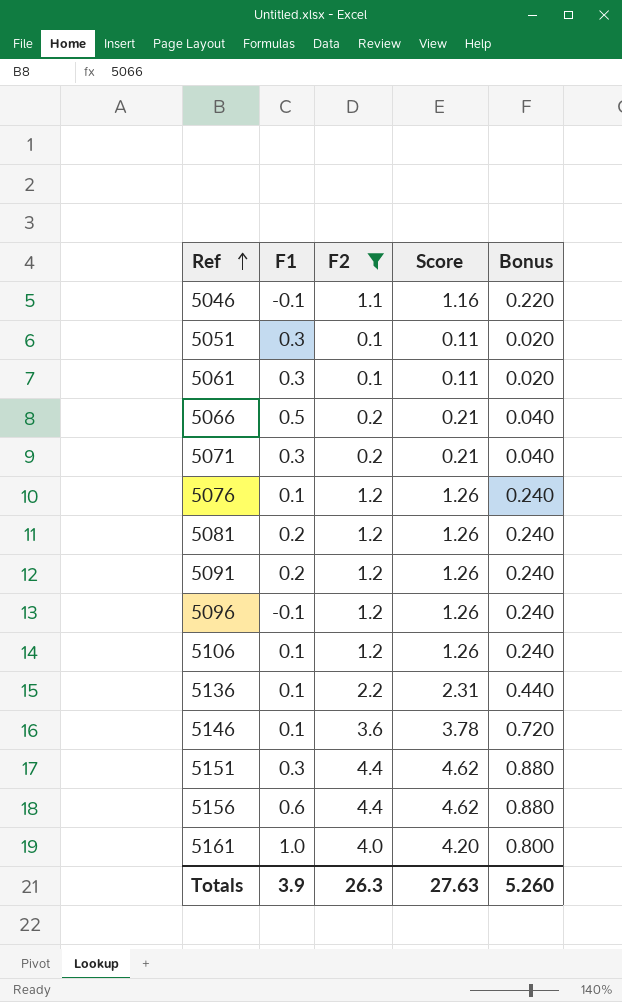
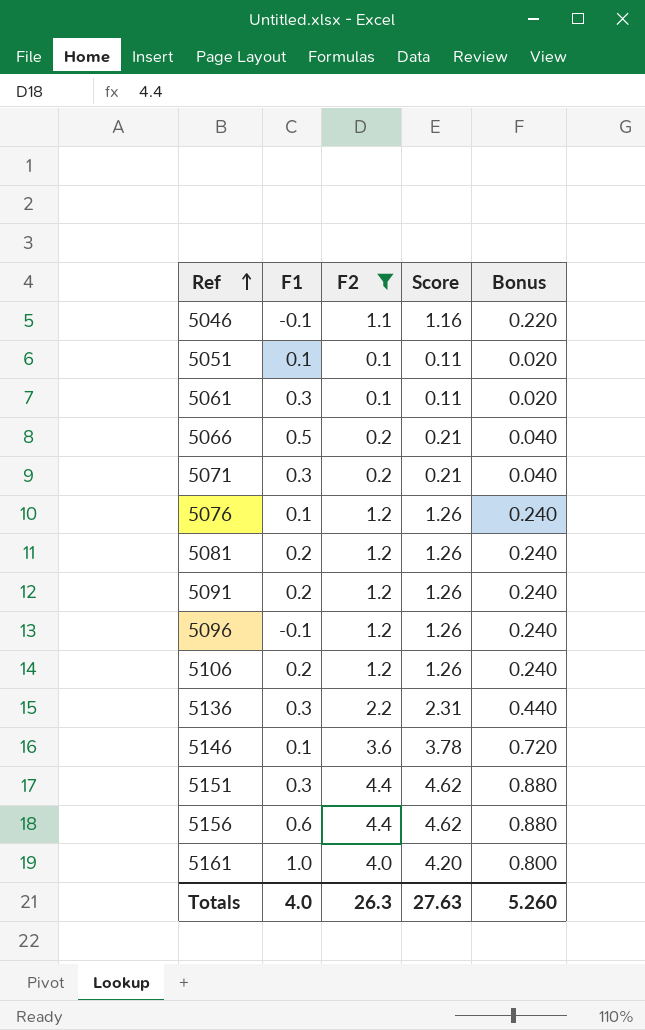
5051 | F1: 0.3 -> 0.1
5106 | F1: 0.1 -> 0.2
5136 | F1: 0.1 -> 0.3
Totals | F1: 3.9 -> 4.0

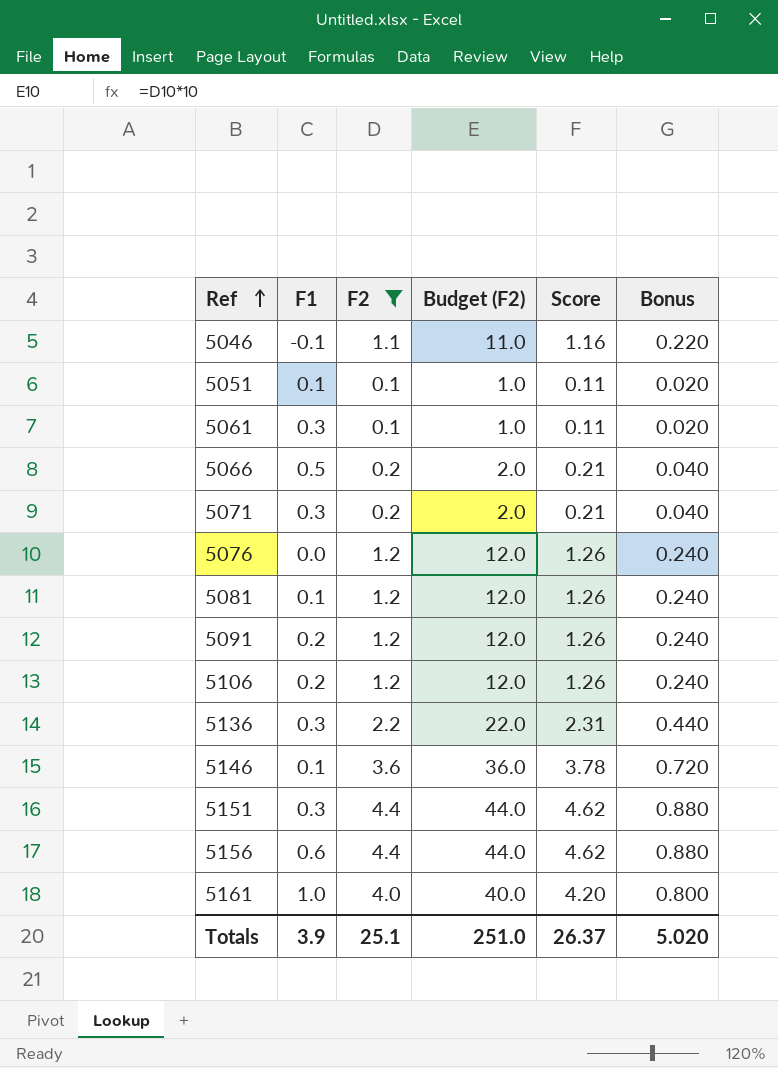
column Budget (F2) | formula: none -> [F2] * 10
row 5096: -0.1 | 1.2 | 1.26 | 0.240 -> none
5076 | F1: 0.1 -> 0.0
5081 | F1: 0.2 -> 0.1
Totals | F1: 4.0 -> 3.9
Totals | F2: 26.3 -> 25.1
Totals | Score: 27.63 -> 26.37
Totals | Bonus: 5.260 -> 5.020

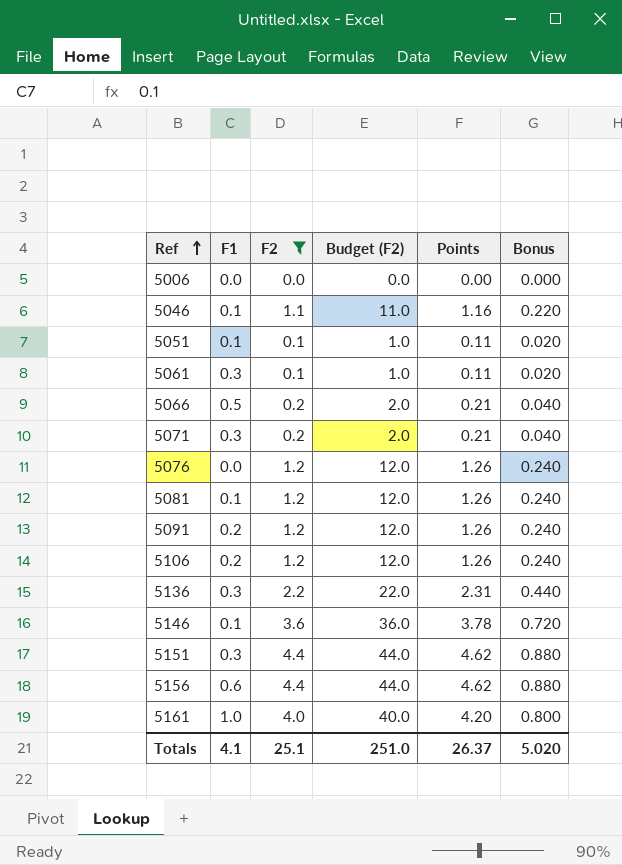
column name: Score -> Points
row 5006: none -> 0.0 | 0.0 | 0.0 | 0.00 | 0.000
5046 | F1: -0.1 -> 0.1
Totals | F1: 3.9 -> 4.1

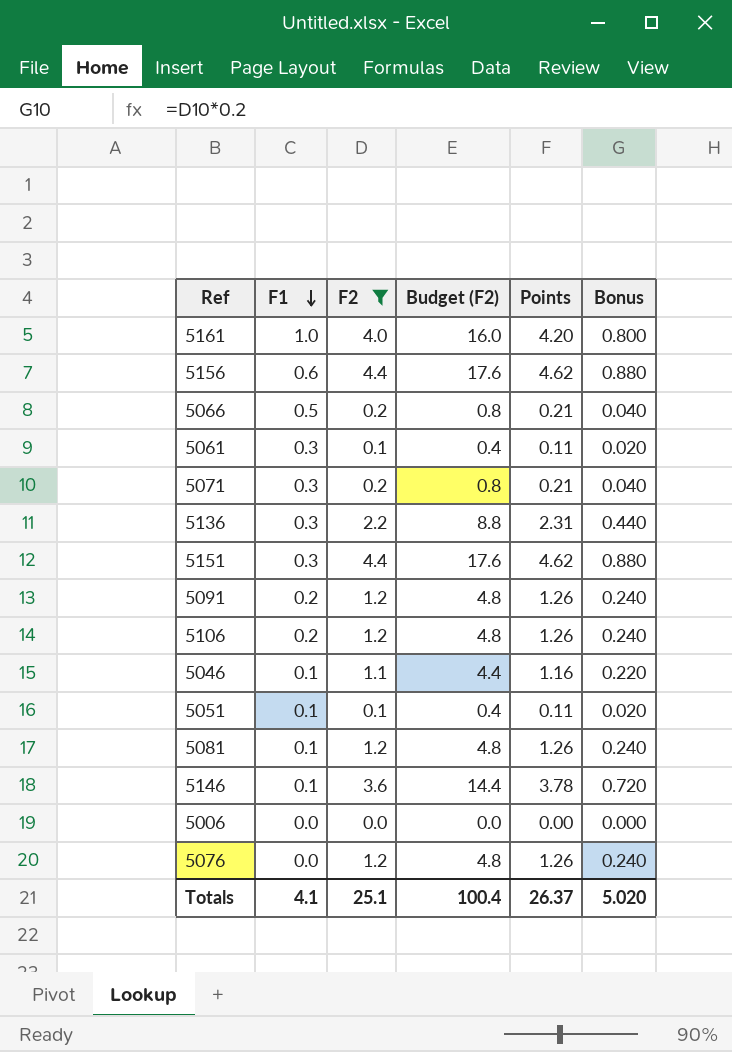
row order: Ref ascending -> F1 descending
column Budget (F2) | formula: [F2] * 10 -> [F2] * 4
Totals | Budget (F2): 251.0 -> 100.4

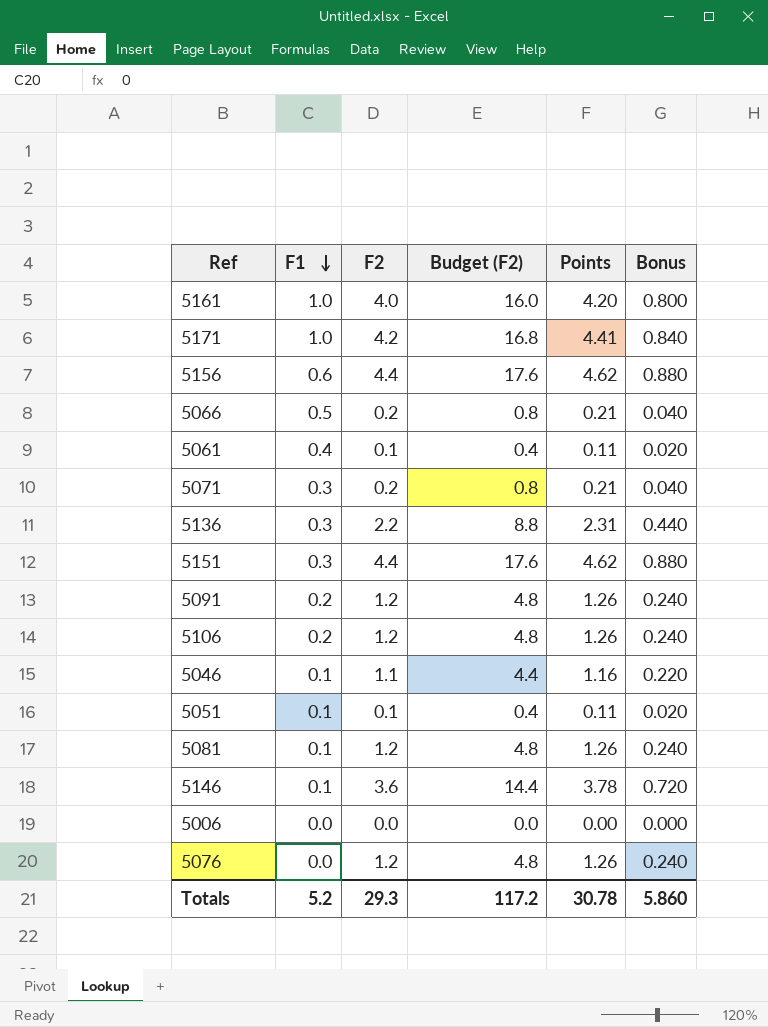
filter: F2 != 4.2 -> none
5061 | F1: 0.3 -> 0.4
Totals | F1: 4.1 -> 5.2
Totals | F2: 25.1 -> 29.3
Totals | Budget (F2): 100.4 -> 117.2
Totals | Points: 26.37 -> 30.78
Totals | Bonus: 5.020 -> 5.860

